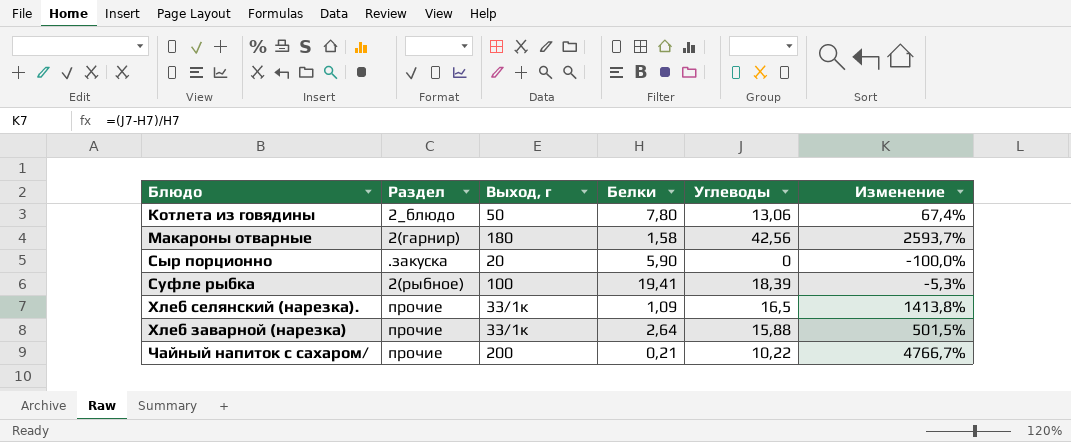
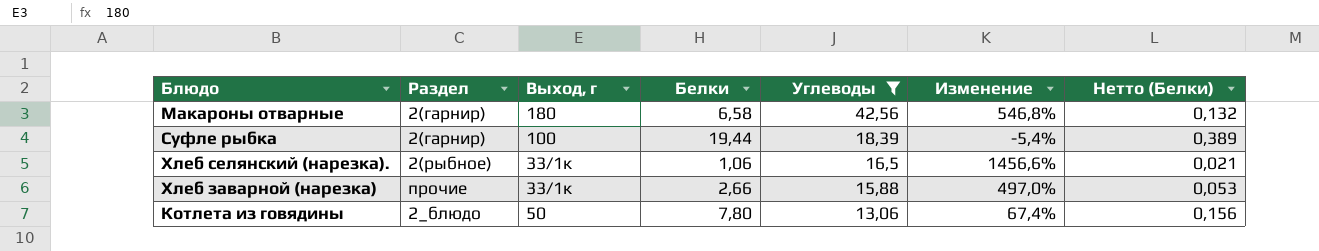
filter: none -> Углеводы >= 13,06
row order: none -> Углеводы descending
column Нетто (Белки) | formula: none -> [Белки] * 0,02
Макароны отварные | Белки: 1,58 -> 6,58
Макароны отварные | Изменение: 2593,7% -> 546,8%
Суфле рыбка | Раздел: 2(рыбное) -> 2(гарнир)
Суфле рыбка | Белки: 19,41 -> 19,44
Суфле рыбка | Изменение: -5,3% -> -5,4%
Хлеб селянский (нарезка). | Раздел: прочие -> 2(рыбное)
Хлеб селянский (нарезка). | Белки: 1,09 -> 1,06
Хлеб селянский (нарезка). | Изменение: 1413,8% -> 1456,6%
Хлеб заварной (нарезка) | Белки: 2,64 -> 2,66
Хлеб заварной (нарезка) | Изменение: 501,5% -> 497,0%

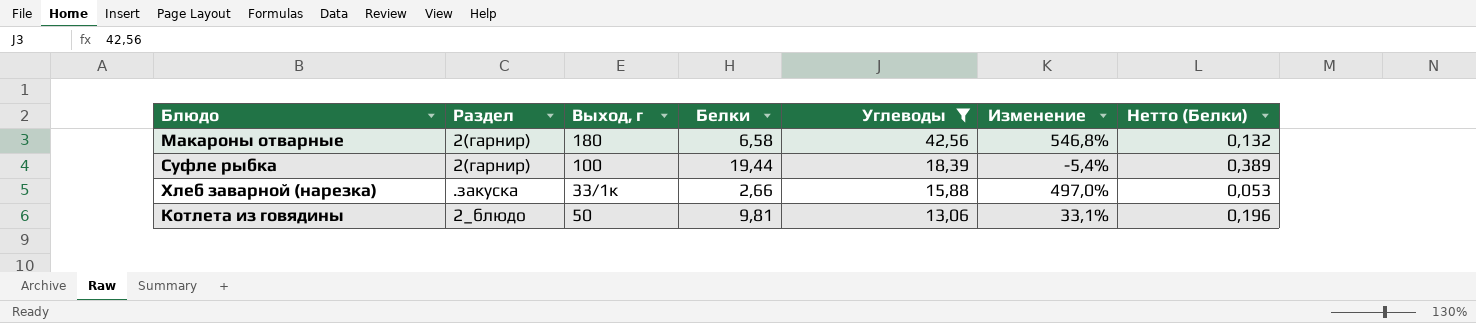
row Хлеб селянский (нарезка).: 2(рыбное) | 33/1к | 1,06 | 16,5 | 1456,6% | 0,021 -> none
Хлеб заварной (нарезка) | Раздел: прочие -> .закуска
Котлета из говядины | Белки: 7,80 -> 9,81
Котлета из говядины | Изменение: 67,4% -> 33,1%
Котлета из говядины | Нетто (Белки): 0,156 -> 0,196

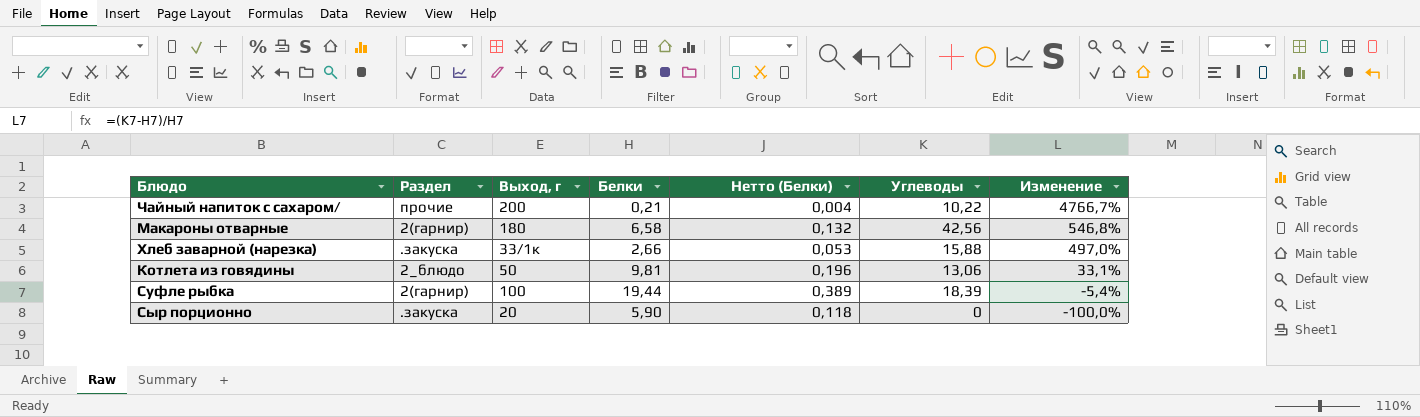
filter: Углеводы >= 13,06 -> none
row order: Углеводы descending -> Изменение descending
column Нетто (Белки) | position: 7 -> 5

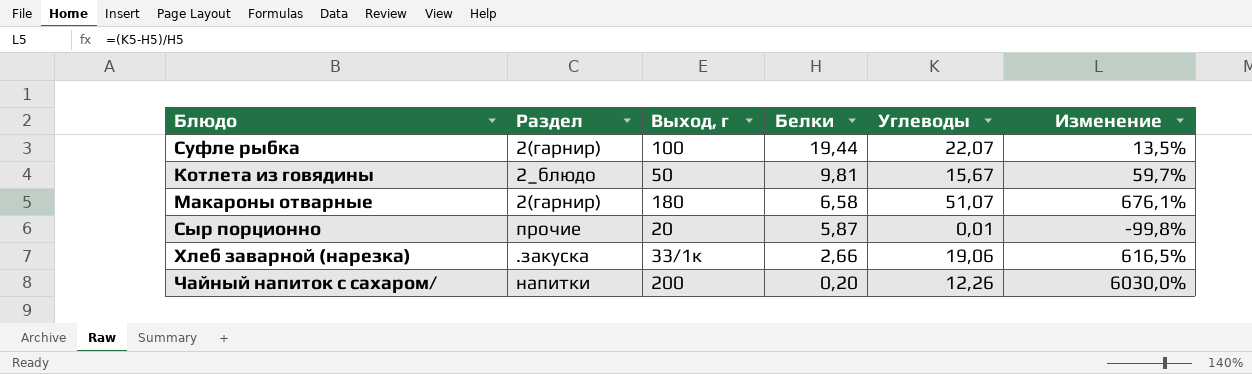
row order: Изменение descending -> Белки descending
column Нетто (Белки) | formula: [Белки] * 0,02 -> none
Суфле рыбка | Углеводы: 18,39 -> 22,07
Суфле рыбка | Изменение: -5,4% -> 13,5%
Котлета из говядины | Углеводы: 13,06 -> 15,67
Котлета из говядины | Изменение: 33,1% -> 59,7%
Макароны отварные | Углеводы: 42,56 -> 51,07
Макароны отварные | Изменение: 546,8% -> 676,1%
Сыр порционно | Раздел: .закуска -> прочие
Сыр порционно | Белки: 5,90 -> 5,87
Сыр порционно | Углеводы: 0 -> 0,01
Сыр порционно | Изменение: -100,0% -> -99,8%
Хлеб заварной (нарезка) | Углеводы: 15,88 -> 19,06
Хлеб заварной (нарезка) | Изменение: 497,0% -> 616,5%
Чайный напиток с сахаром/ | Раздел: прочие -> напитки
Чайный напиток с сахаром/ | Белки: 0,21 -> 0,20
Чайный напиток с сахаром/ | Углеводы: 10,22 -> 12,26
Чайный напиток с сахаром/ | Изменение: 4766,7% -> 6030,0%

